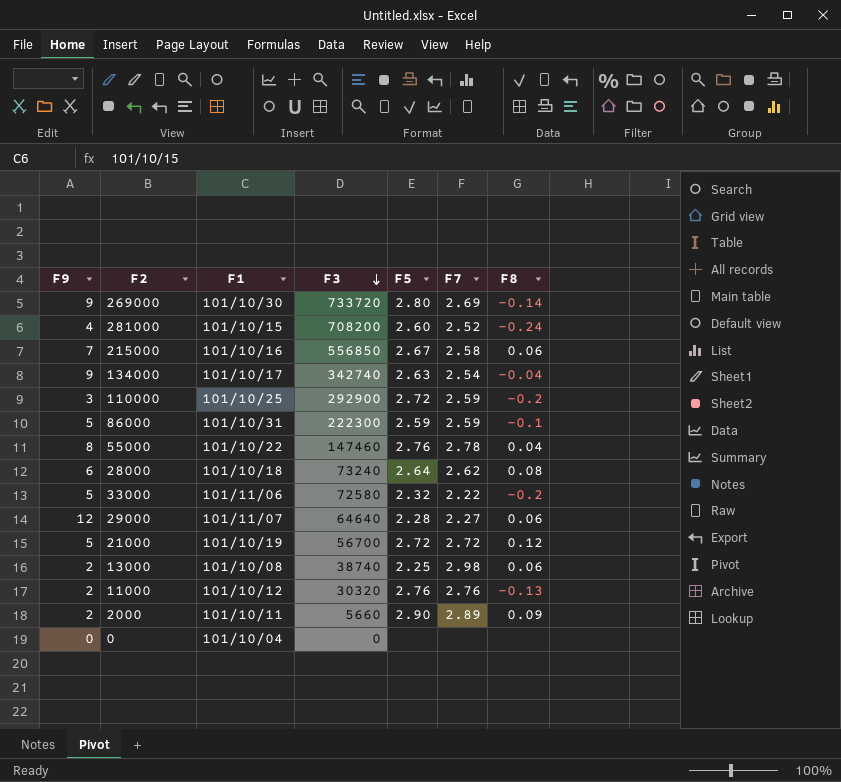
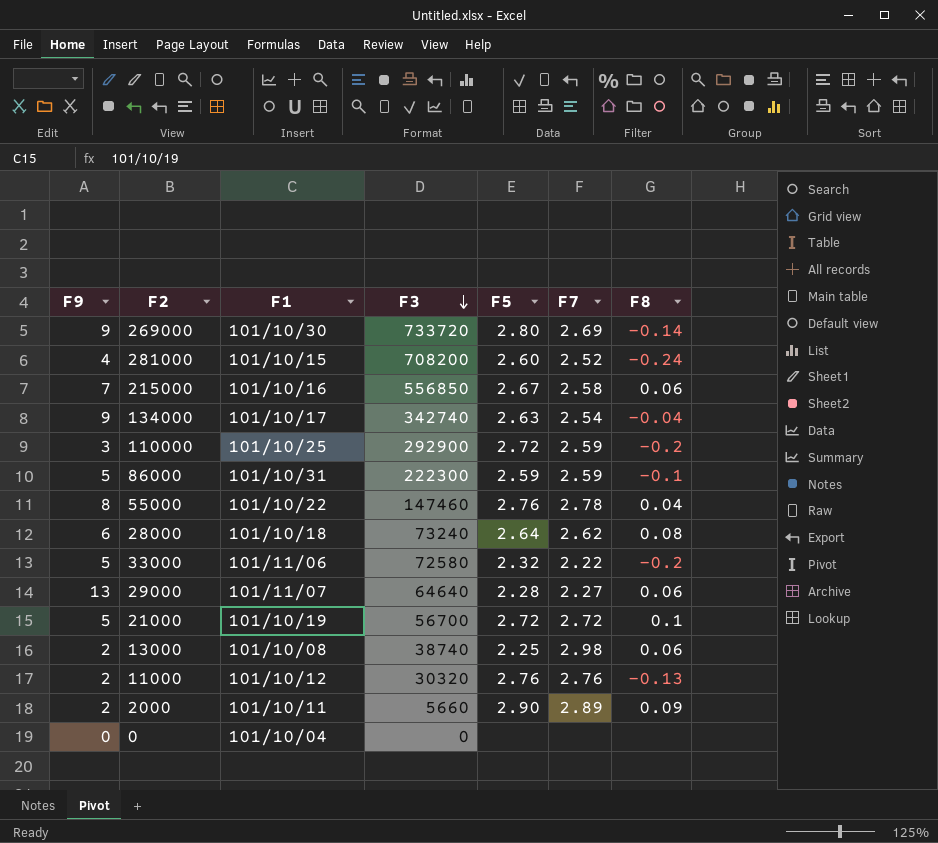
29000 | F9: 12 -> 13
21000 | F8: 0.12 -> 0.1

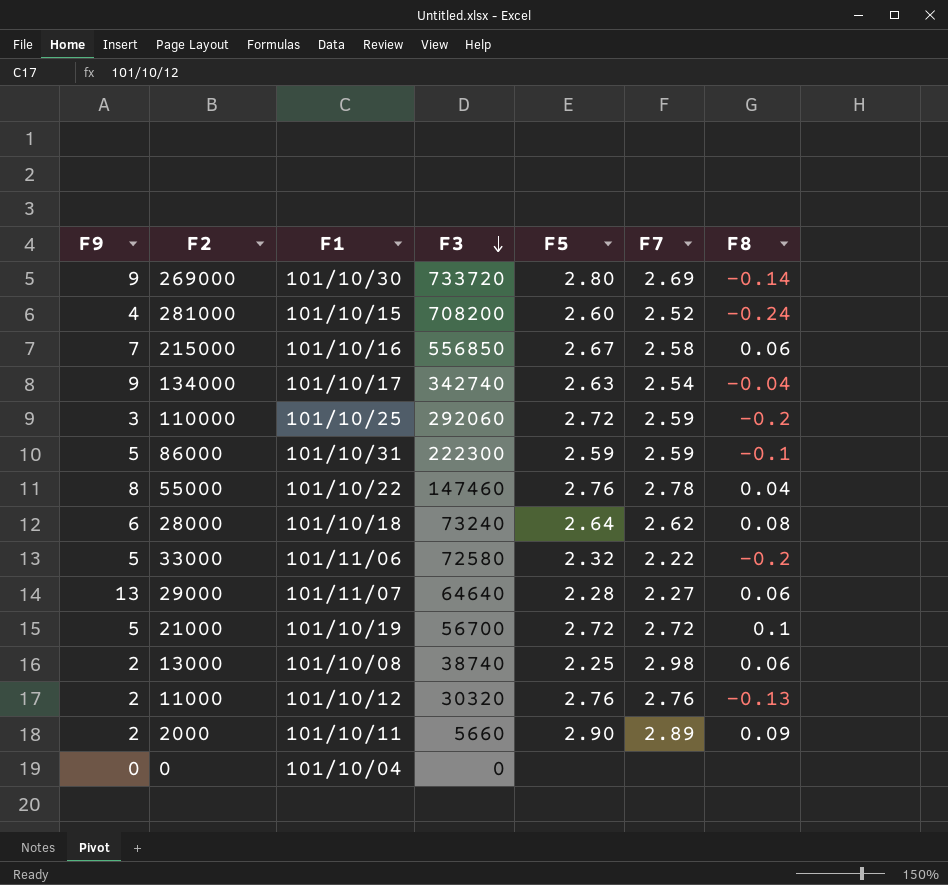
110000 | F3: 292900 -> 292060

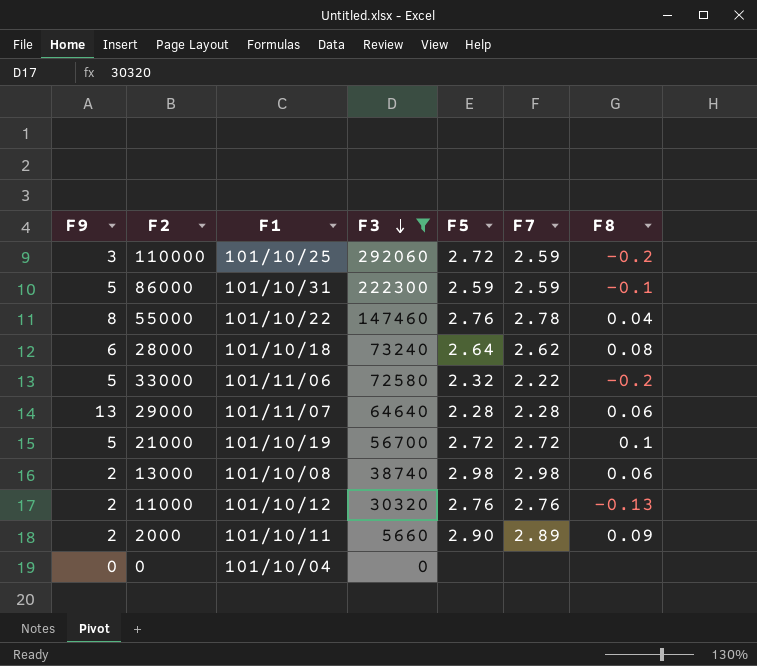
filter: none -> F3 <= 292060
29000 | F7: 2.27 -> 2.28
13000 | F5: 2.25 -> 2.98

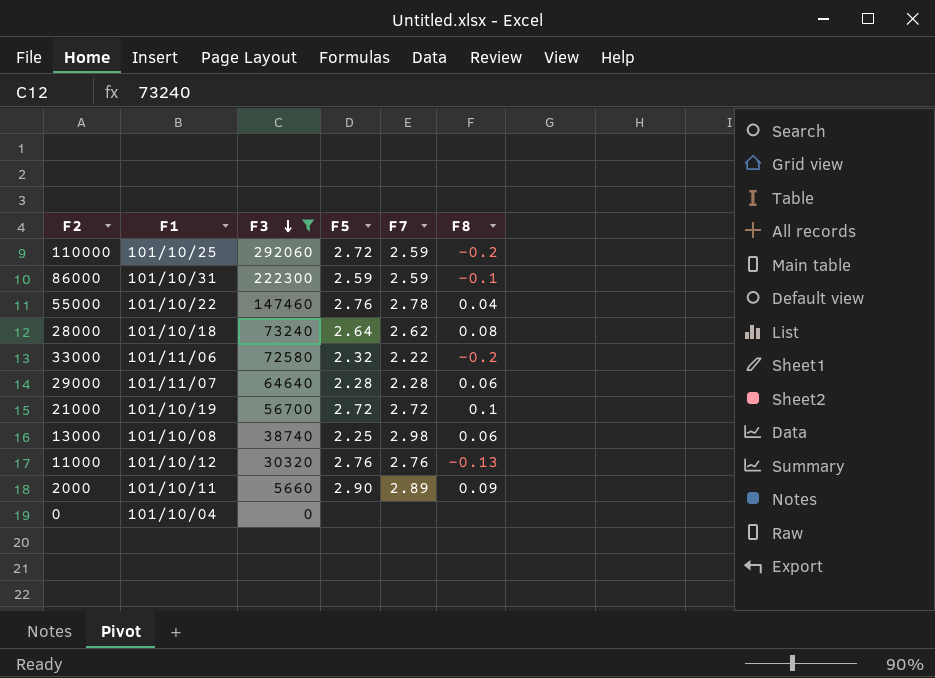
column F9 | position: 1 -> none
13000 | F5: 2.98 -> 2.25

